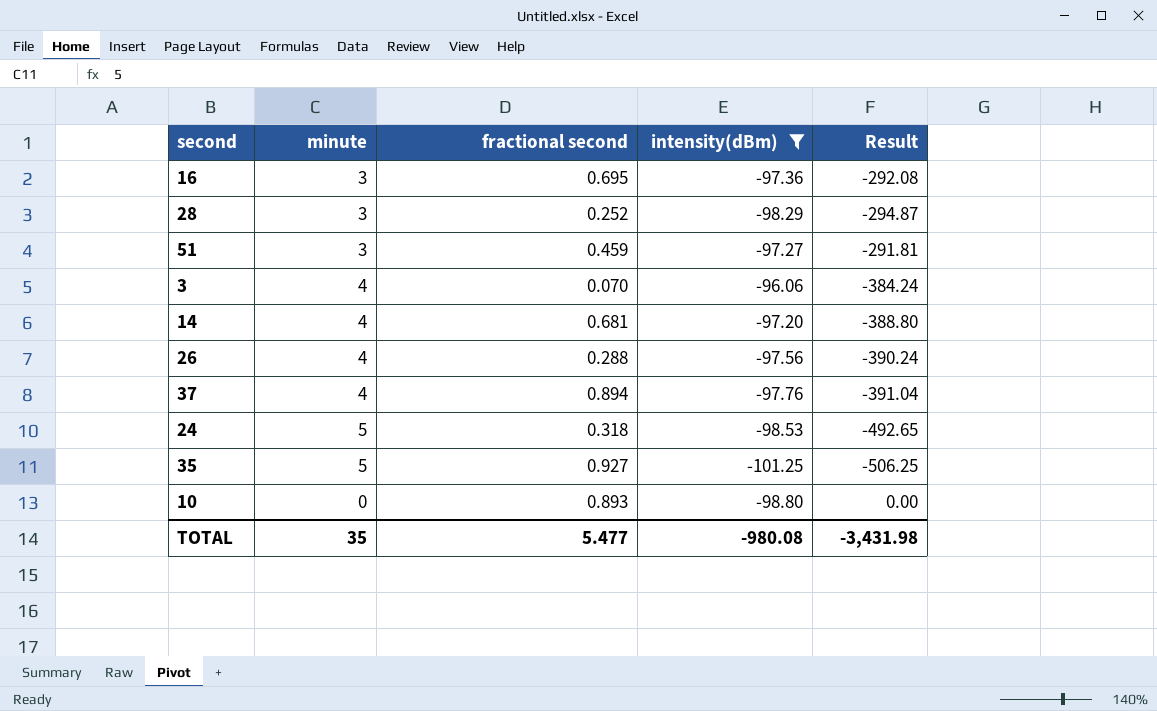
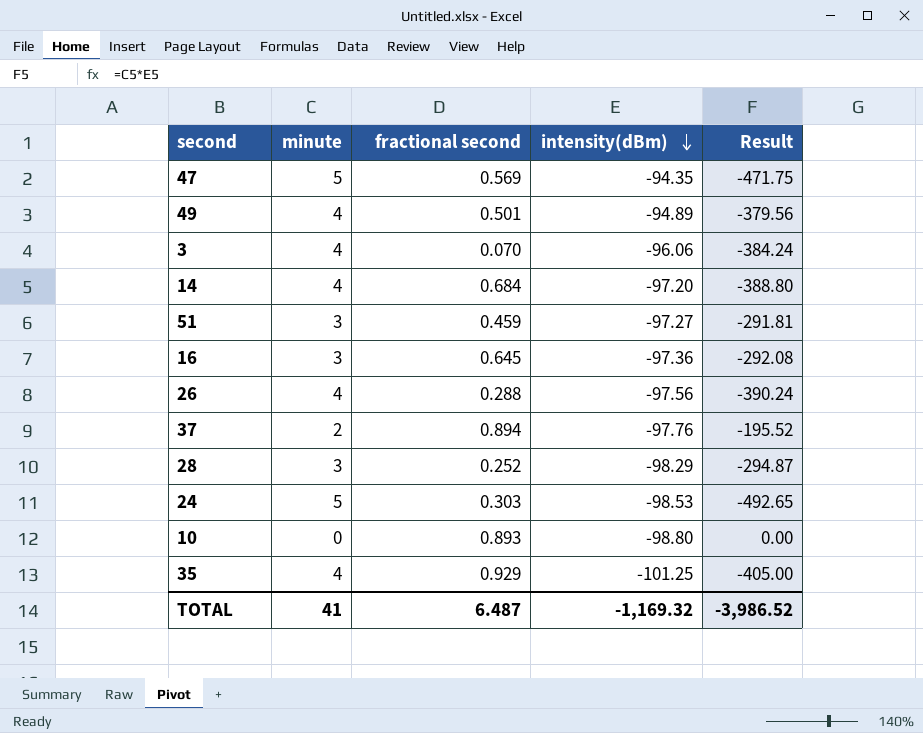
filter: intensity(dBm) <= -96.06 -> none
row order: none -> intensity(dBm) descending
14 | fractional second: 0.681 -> 0.684
16 | fractional second: 0.695 -> 0.645
37 | minute: 4 -> 2
37 | Result: -391.04 -> -195.52
24 | fractional second: 0.318 -> 0.303
35 | minute: 5 -> 4
35 | fractional second: 0.927 -> 0.929
35 | Result: -506.25 -> -405.00
TOTAL | minute: 35 -> 41
TOTAL | fractional second: 5.477 -> 6.487
TOTAL | intensity(dBm): -980.08 -> -1,169.32
TOTAL | Result: -3,431.98 -> -3,986.52

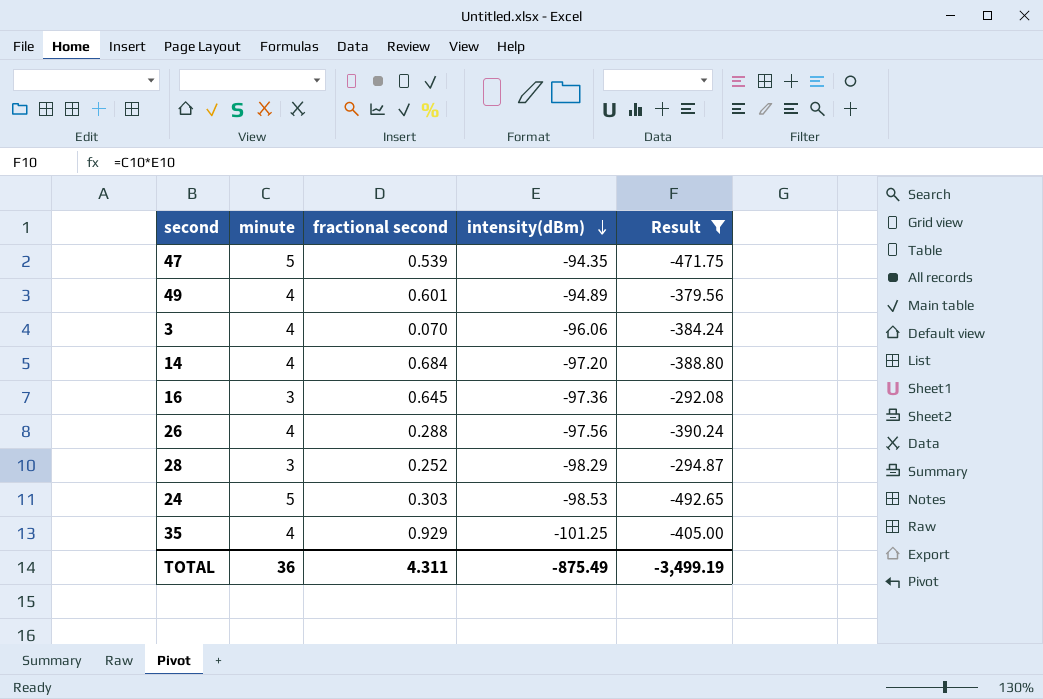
filter: none -> Result <= -292.08
47 | fractional second: 0.569 -> 0.539
49 | fractional second: 0.501 -> 0.601
TOTAL | minute: 41 -> 36
TOTAL | fractional second: 6.487 -> 4.311
TOTAL | intensity(dBm): -1,169.32 -> -875.49
TOTAL | Result: -3,986.52 -> -3,499.19

